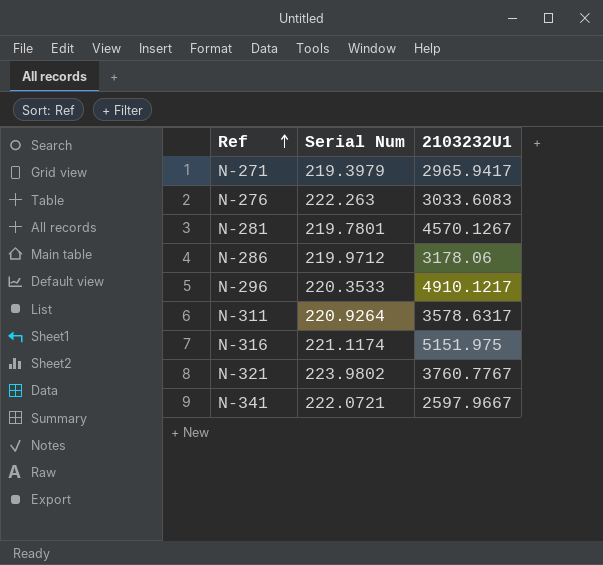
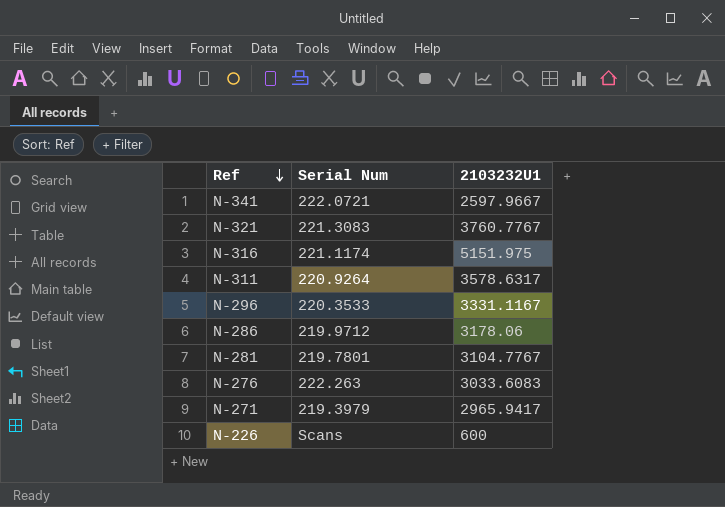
row order: Ref ascending -> Ref descending
N-321 | Serial Num: 223.9802 -> 221.3083
N-296 | 2103232U1: 4910.1217 -> 3331.1167
N-281 | 2103232U1: 4570.1267 -> 3104.7767
row N-226: none -> Scans | 600

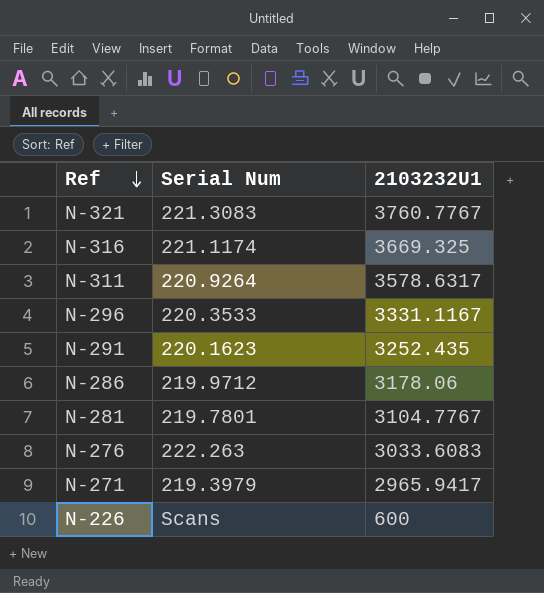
row N-341: 222.0721 | 2597.9667 -> none
N-316 | 2103232U1: 5151.975 -> 3669.325
row N-291: none -> 220.1623 | 3252.435

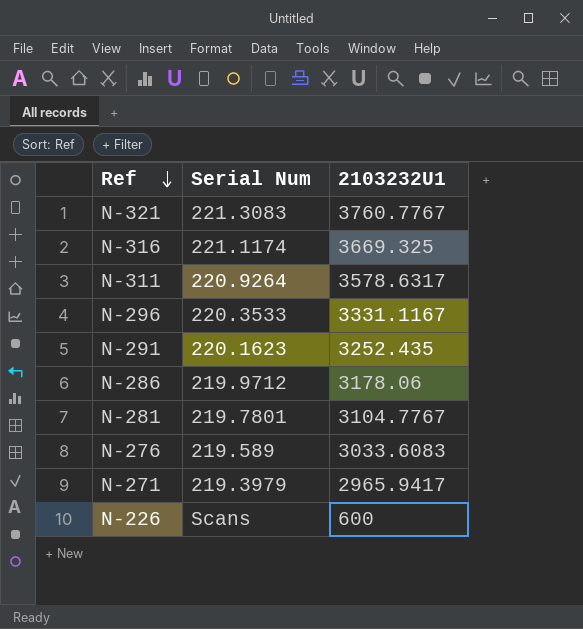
N-276 | Serial Num: 222.263 -> 219.589

